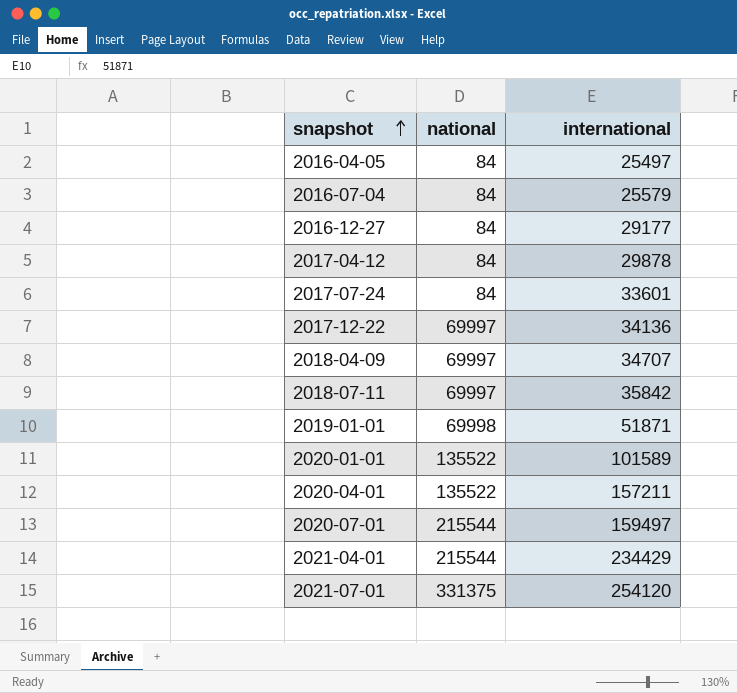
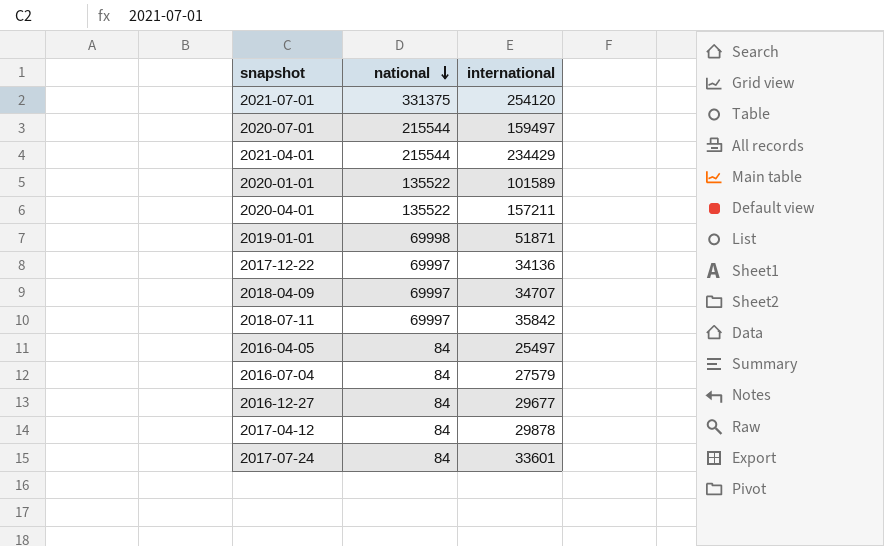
row order: snapshot ascending -> national descending
2016-07-04 | international: 25579 -> 27579
2016-12-27 | international: 29177 -> 29677

